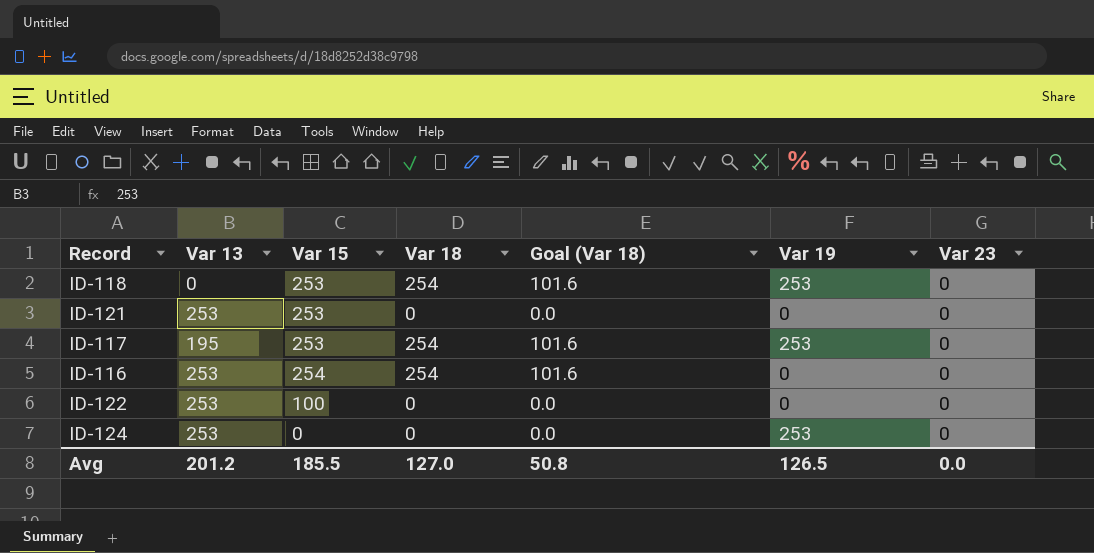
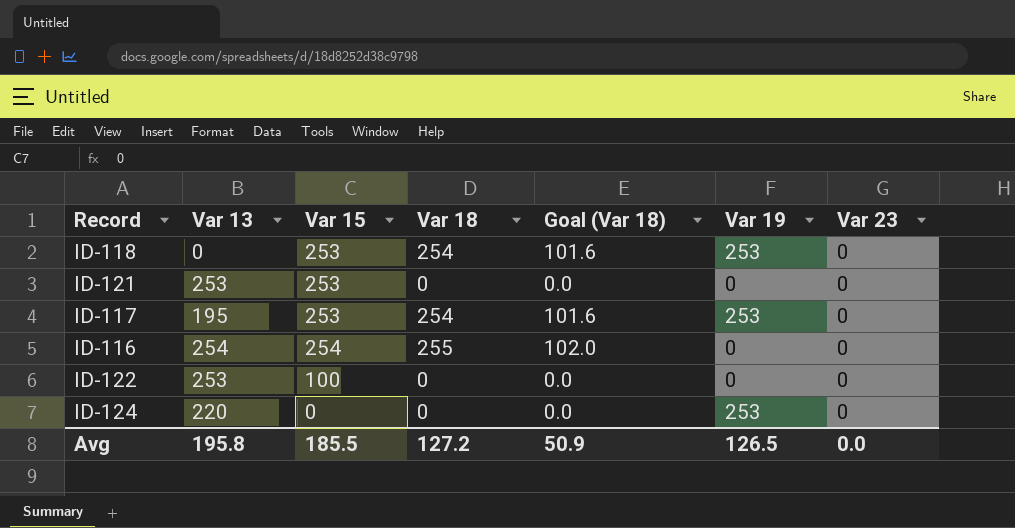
ID-116 | Var 13: 253 -> 254
ID-116 | Var 18: 254 -> 255
ID-116 | Goal (Var 18): 101.6 -> 102.0
ID-124 | Var 13: 253 -> 220
Avg | Var 13: 201.2 -> 195.8
Avg | Var 18: 127.0 -> 127.2
Avg | Goal (Var 18): 50.8 -> 50.9

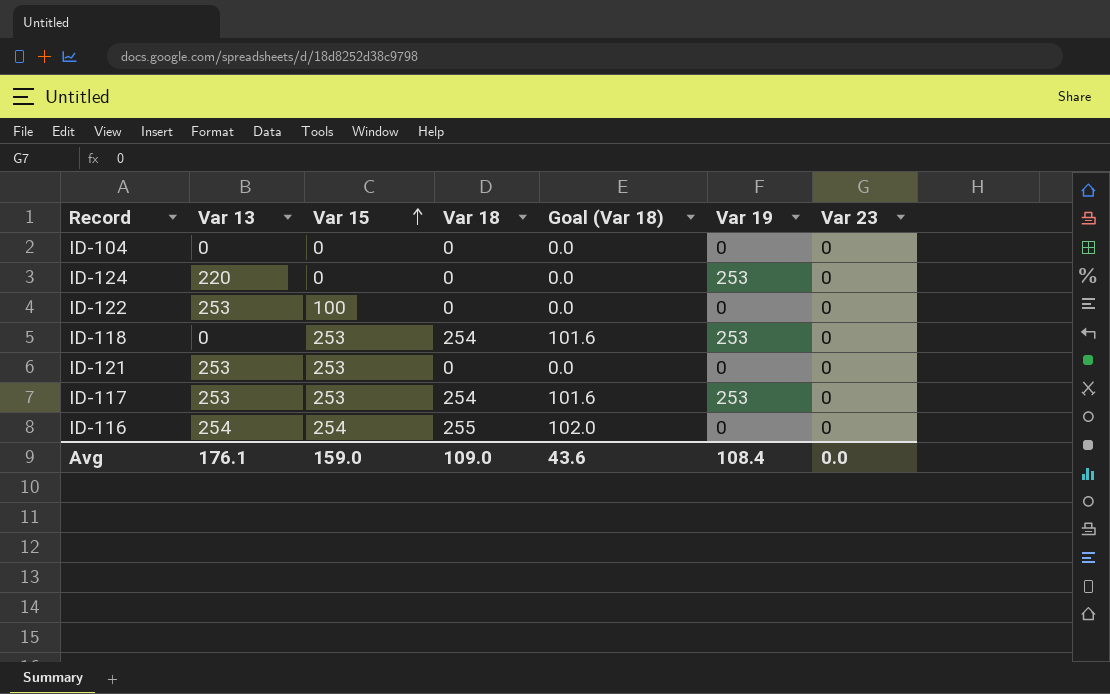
row order: none -> Var 15 ascending
row ID-104: none -> 0 | 0 | 0 | 0.0 | 0 | 0
ID-117 | Var 13: 195 -> 253
Avg | Var 13: 195.8 -> 176.1
Avg | Var 15: 185.5 -> 159.0
Avg | Var 18: 127.2 -> 109.0
Avg | Goal (Var 18): 50.9 -> 43.6
Avg | Var 19: 126.5 -> 108.4

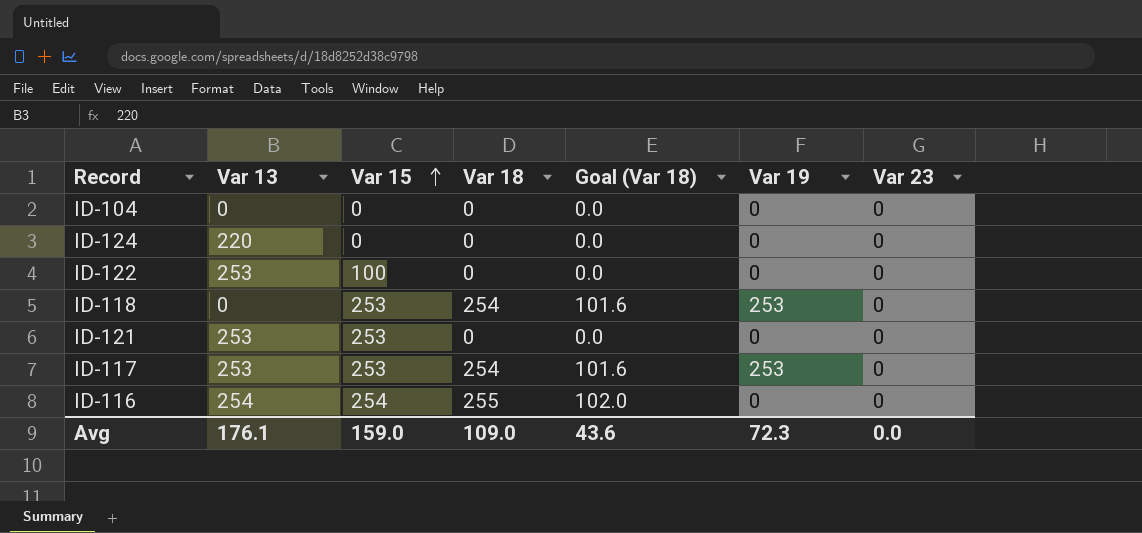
ID-124 | Var 19: 253 -> 0
Avg | Var 19: 108.4 -> 72.3

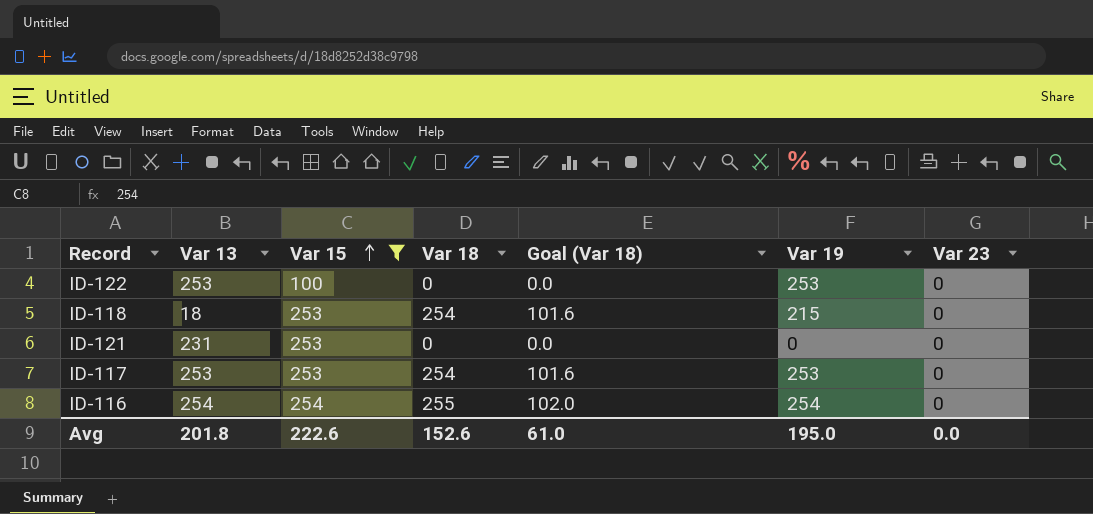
filter: none -> Var 15 != 0
ID-122 | Var 19: 0 -> 253
ID-118 | Var 13: 0 -> 18
ID-118 | Var 19: 253 -> 215
ID-121 | Var 13: 253 -> 231
ID-116 | Var 19: 0 -> 254
Avg | Var 13: 176.1 -> 201.8
Avg | Var 15: 159.0 -> 222.6
Avg | Var 18: 109.0 -> 152.6
Avg | Goal (Var 18): 43.6 -> 61.0
Avg | Var 19: 72.3 -> 195.0

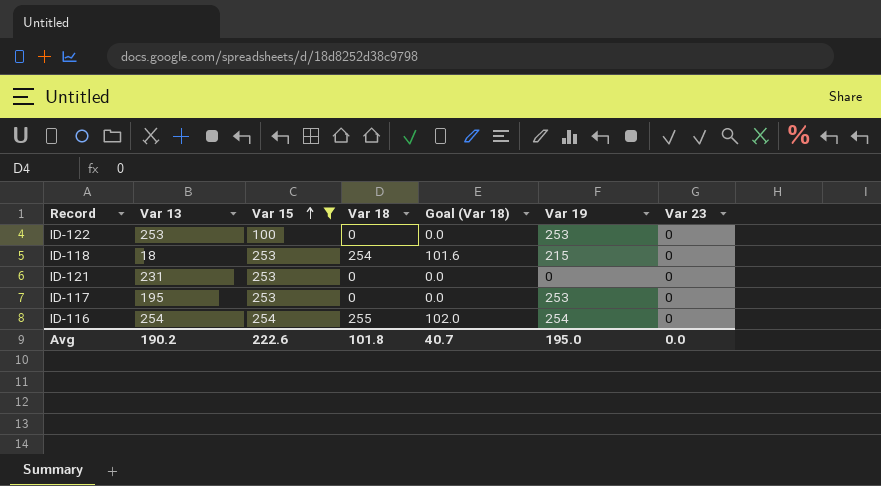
ID-117 | Var 13: 253 -> 195
ID-117 | Var 18: 254 -> 0
ID-117 | Goal (Var 18): 101.6 -> 0.0
Avg | Var 13: 201.8 -> 190.2
Avg | Var 18: 152.6 -> 101.8
Avg | Goal (Var 18): 61.0 -> 40.7

